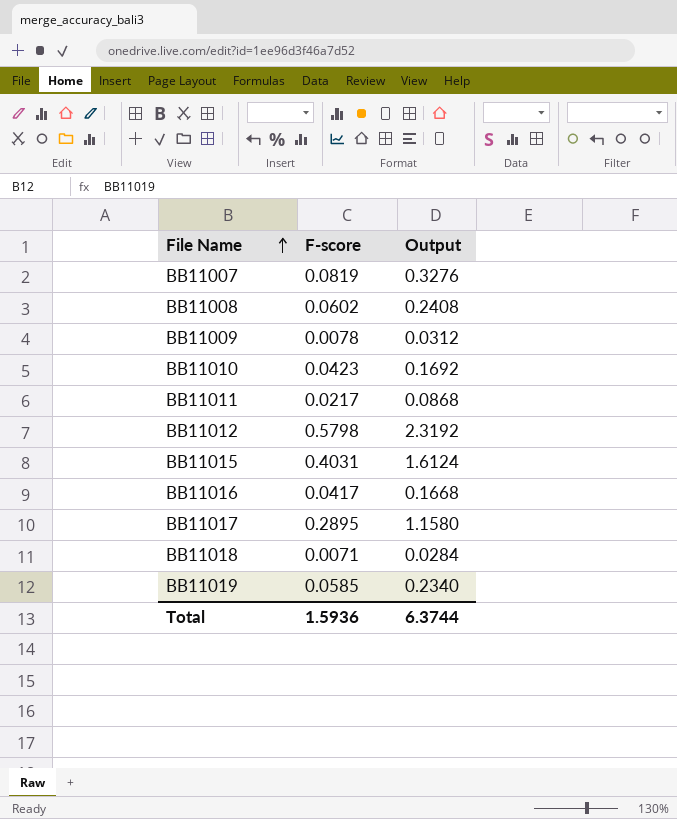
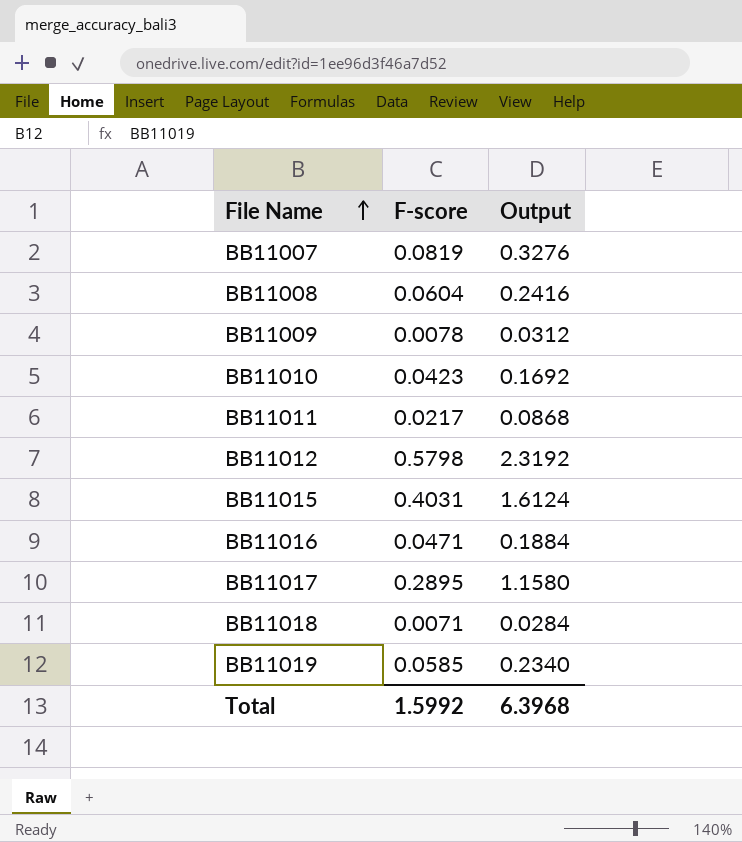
BB11008 | F-score: 0.0602 -> 0.0604
BB11008 | Output: 0.2408 -> 0.2416
BB11016 | F-score: 0.0417 -> 0.0471
BB11016 | Output: 0.1668 -> 0.1884
Total | F-score: 1.5936 -> 1.5992
Total | Output: 6.3744 -> 6.3968

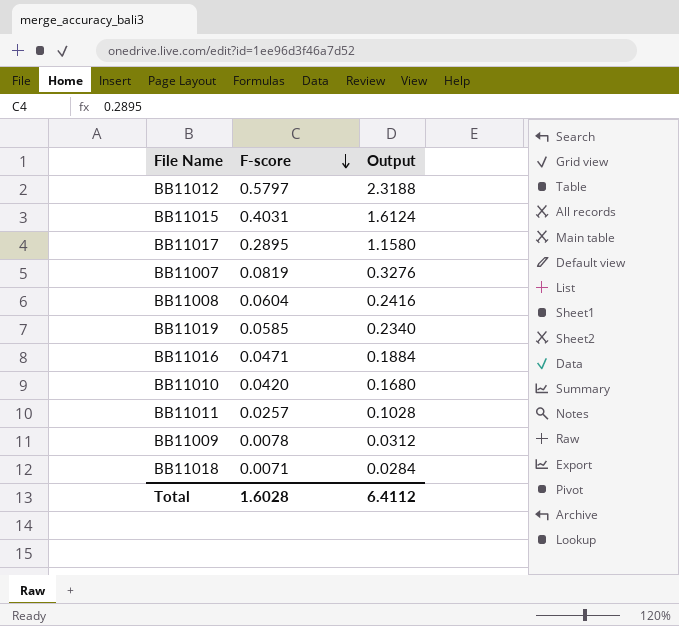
row order: File Name ascending -> F-score descending
BB11012 | F-score: 0.5798 -> 0.5797
BB11012 | Output: 2.3192 -> 2.3188
BB11010 | F-score: 0.0423 -> 0.0420
BB11010 | Output: 0.1692 -> 0.1680
BB11011 | F-score: 0.0217 -> 0.0257
BB11011 | Output: 0.0868 -> 0.1028
Total | F-score: 1.5992 -> 1.6028
Total | Output: 6.3968 -> 6.4112

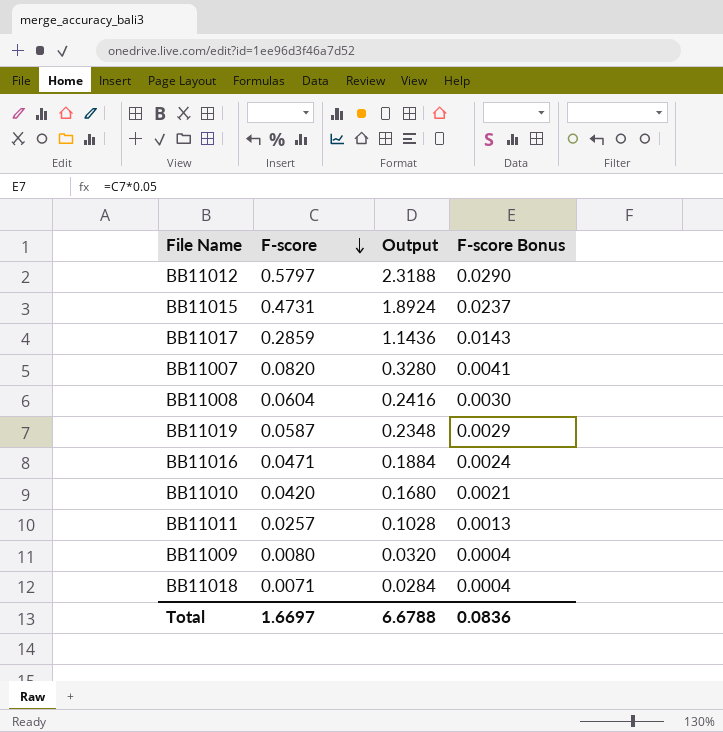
column F-score Bonus | formula: none -> [F-score] * 0.05
BB11015 | F-score: 0.4031 -> 0.4731
BB11015 | Output: 1.6124 -> 1.8924
BB11017 | F-score: 0.2895 -> 0.2859
BB11017 | Output: 1.1580 -> 1.1436
BB11007 | F-score: 0.0819 -> 0.0820
BB11007 | Output: 0.3276 -> 0.3280
BB11019 | F-score: 0.0585 -> 0.0587
BB11019 | Output: 0.2340 -> 0.2348
BB11009 | F-score: 0.0078 -> 0.0080
BB11009 | Output: 0.0312 -> 0.0320
Total | F-score: 1.6028 -> 1.6697
Total | Output: 6.4112 -> 6.6788

